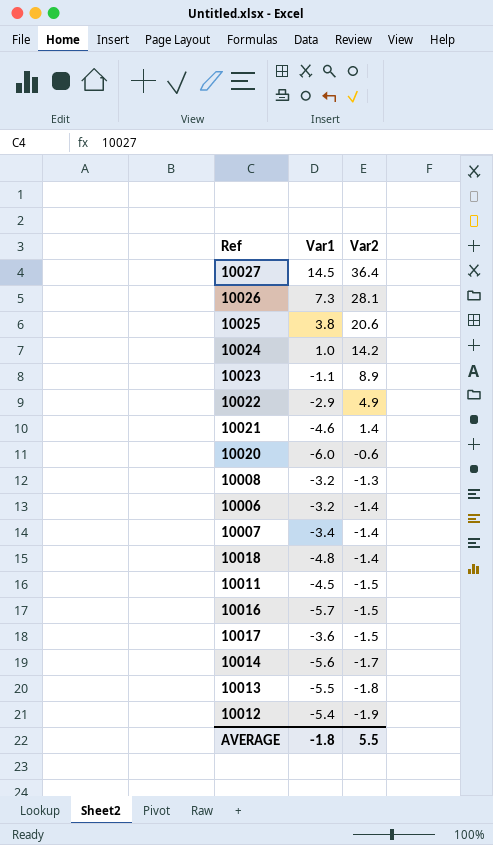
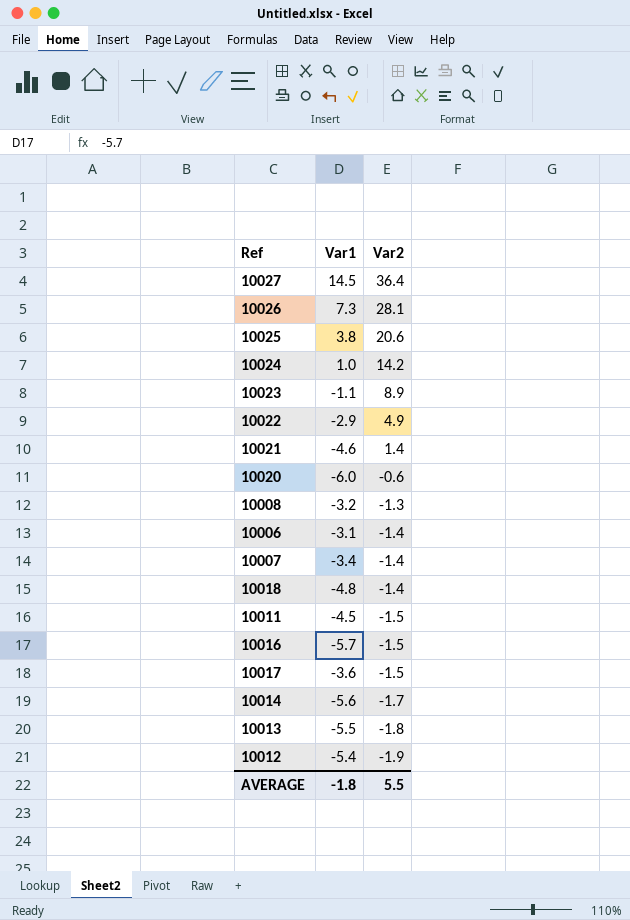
10006 | Var1: -3.2 -> -3.1

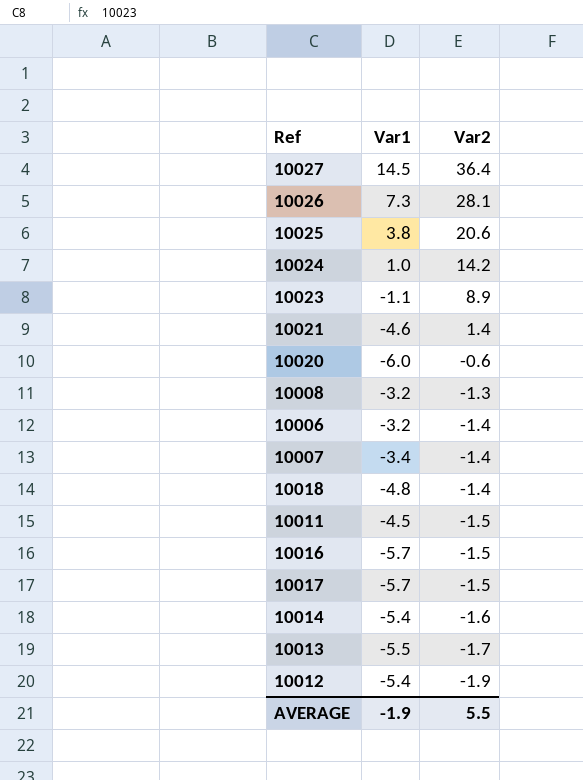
row 10022: -2.9 | 4.9 -> none
10006 | Var1: -3.1 -> -3.2
10017 | Var1: -3.6 -> -5.7
10014 | Var1: -5.6 -> -5.4
10014 | Var2: -1.7 -> -1.6
10013 | Var2: -1.8 -> -1.7
AVERAGE | Var1: -1.8 -> -1.9

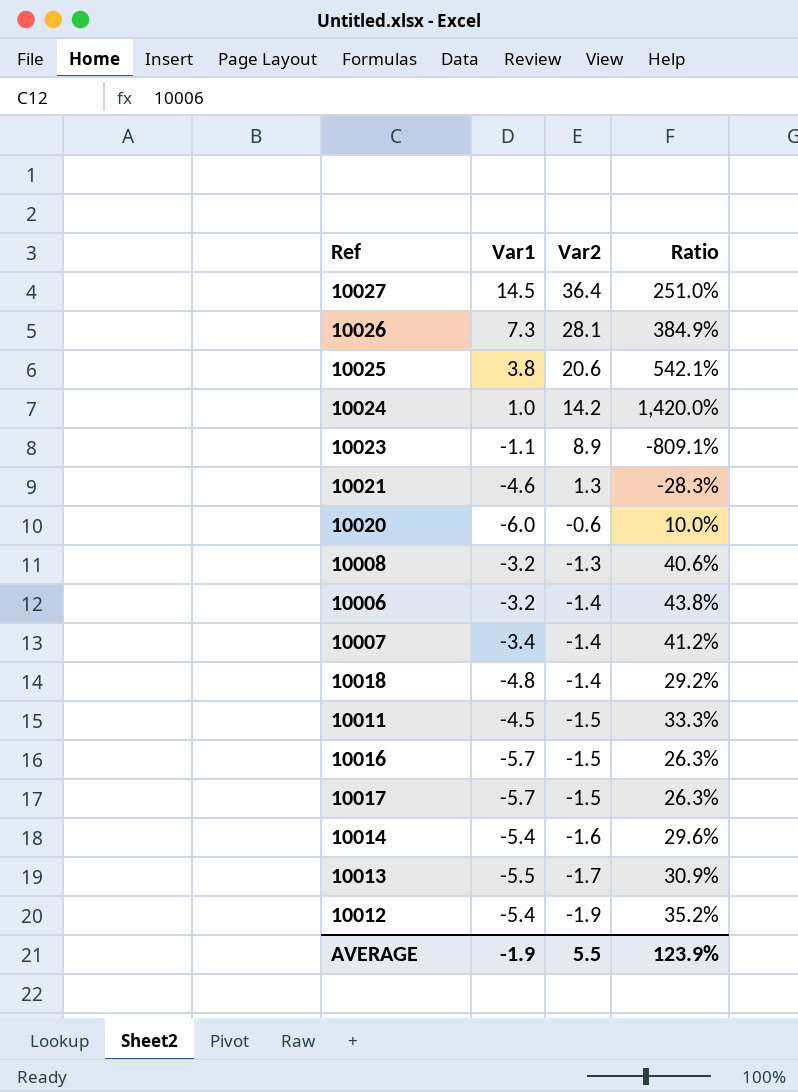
column Ratio | formula: none -> [Var2] / [Var1]
10021 | Var2: 1.4 -> 1.3

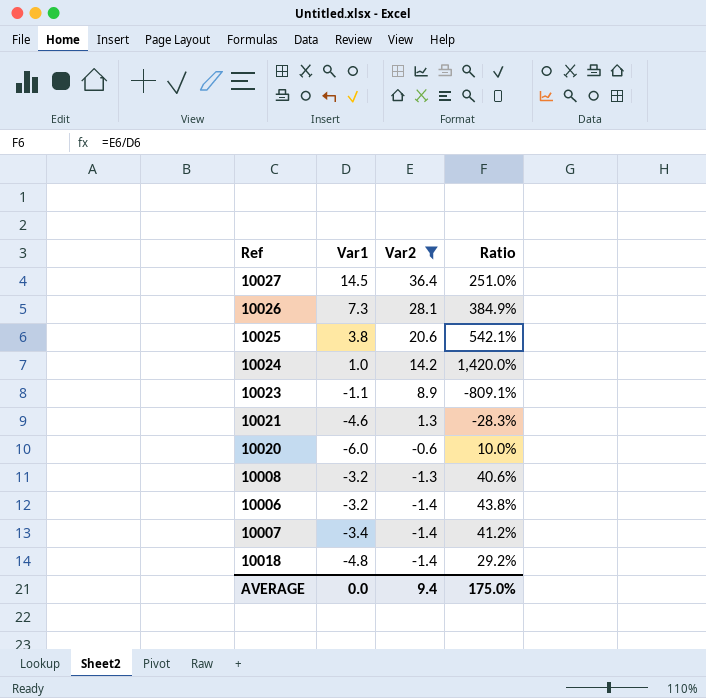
filter: none -> Var2 >= -1.4
AVERAGE | Var1: -1.9 -> 0.0
AVERAGE | Var2: 5.5 -> 9.4
AVERAGE | Ratio: 123.9% -> 175.0%

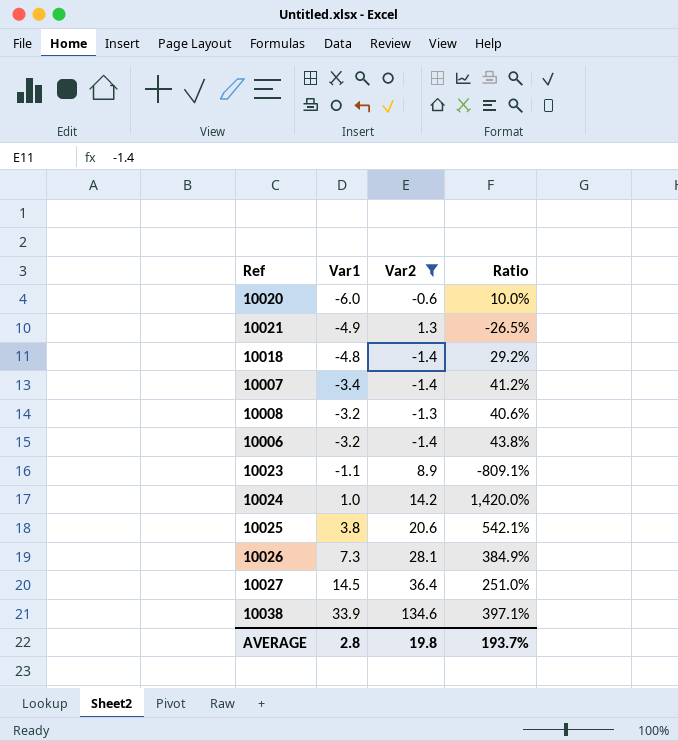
row order: Var2 descending -> Var1 ascending
10021 | Var1: -4.6 -> -4.9
10021 | Ratio: -28.3% -> -26.5%
row 10038: none -> 33.9 | 134.6 | 397.1%
AVERAGE | Var1: 0.0 -> 2.8
AVERAGE | Var2: 9.4 -> 19.8
AVERAGE | Ratio: 175.0% -> 193.7%

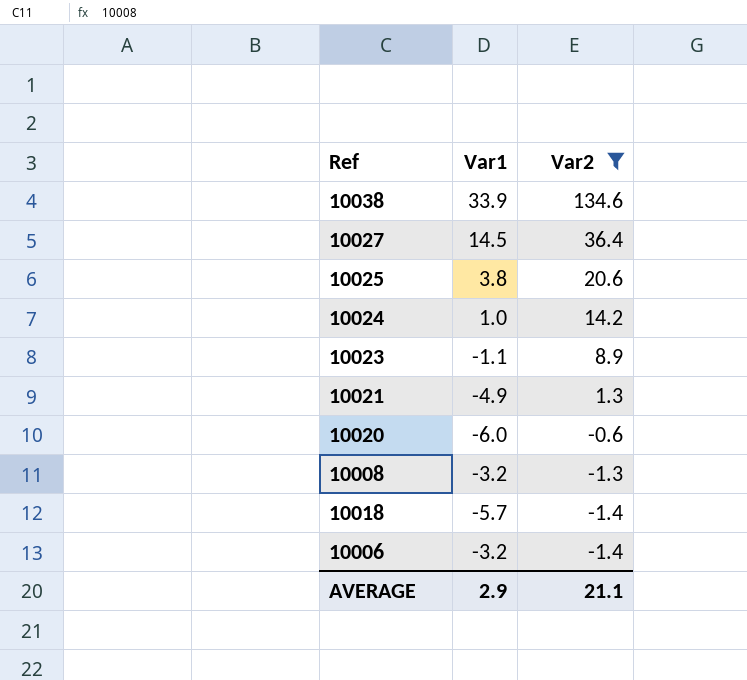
row order: Var1 ascending -> Var2 descending
column Ratio | formula: [Var2] / [Var1] -> none
row 10007: -3.4 | -1.4 | 41.2% -> none
row 10026: 7.3 | 28.1 | 384.9% -> none
10018 | Var1: -4.8 -> -5.7
AVERAGE | Var1: 2.8 -> 2.9
AVERAGE | Var2: 19.8 -> 21.1

